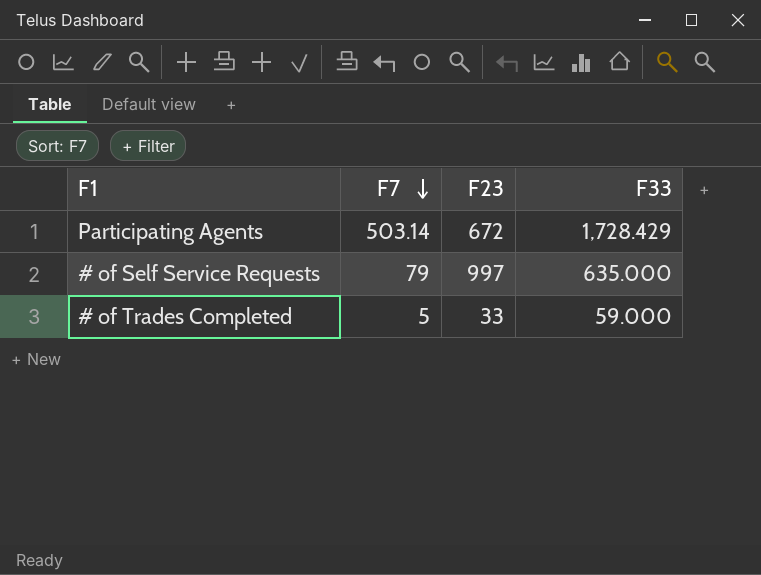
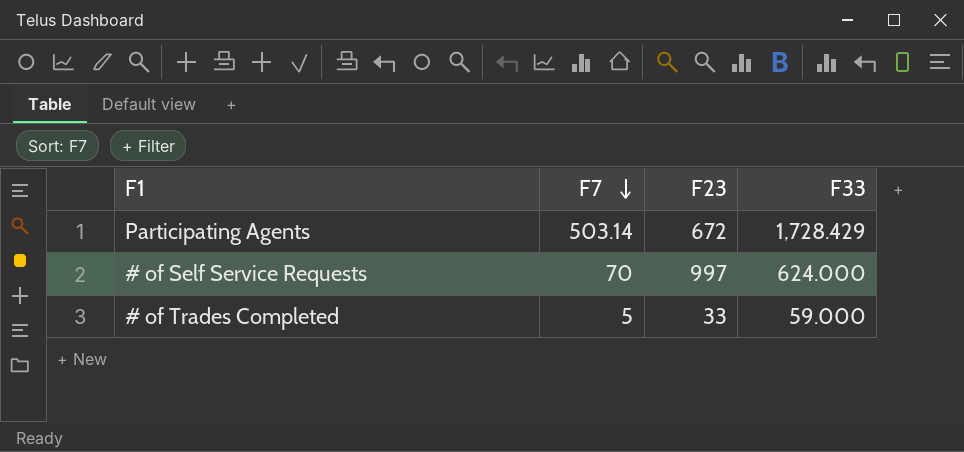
# of Self Service Requests | F7: 79 -> 70
# of Self Service Requests | F33: 635.000 -> 624.000

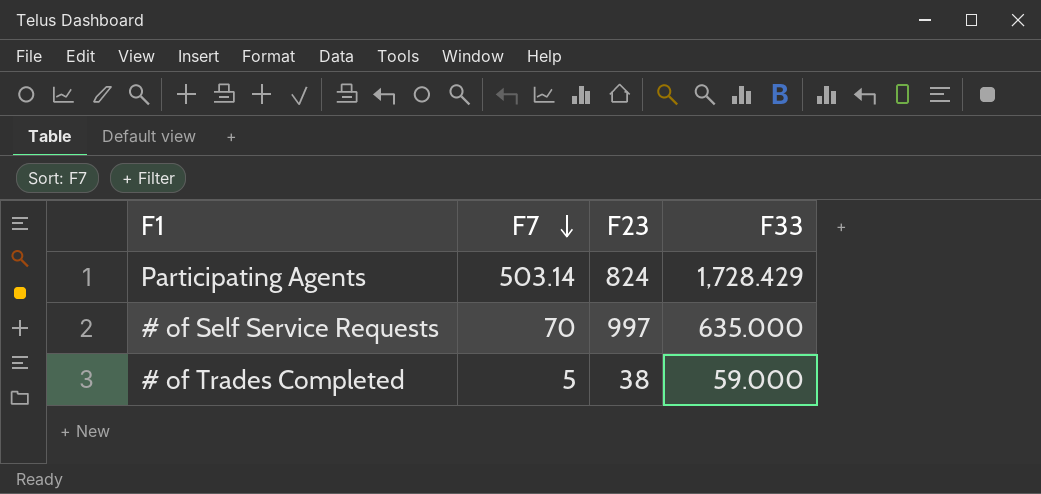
Participating Agents | F23: 672 -> 824
# of Self Service Requests | F33: 624.000 -> 635.000
# of Trades Completed | F23: 33 -> 38

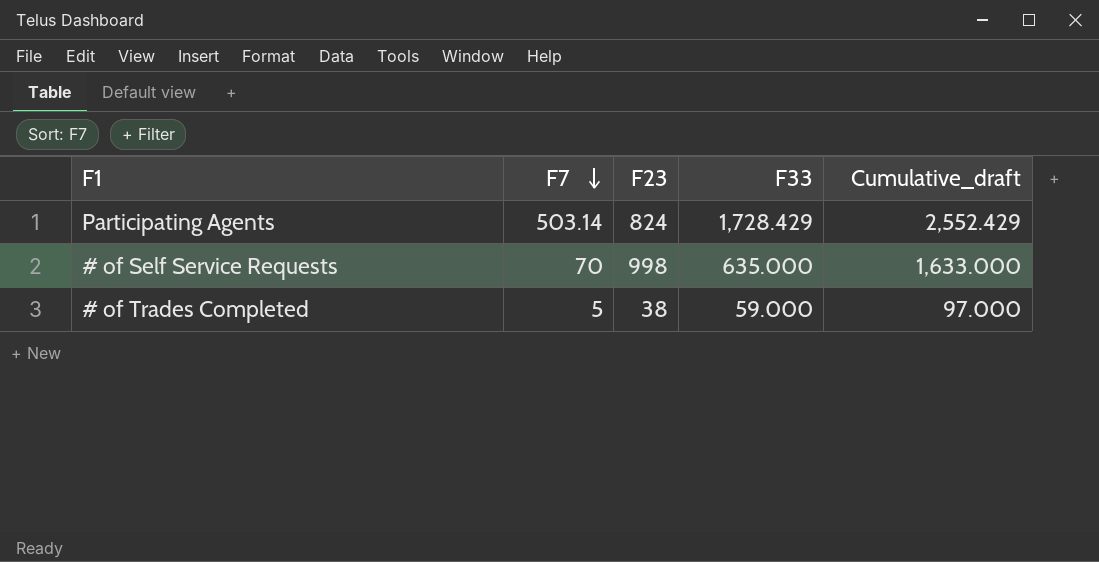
column Cumulative_draft | formula: none -> [F23] + [F33]
# of Self Service Requests | F23: 997 -> 998

